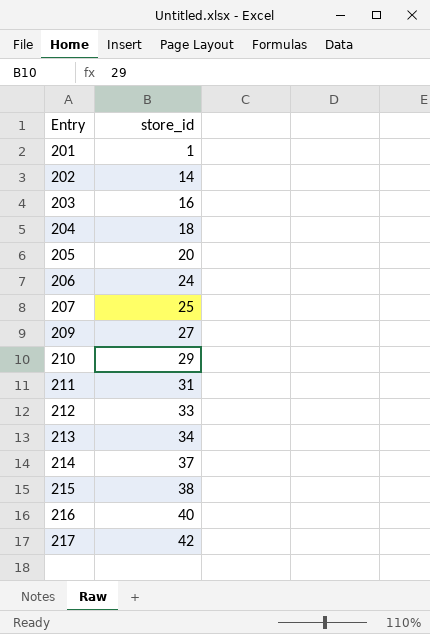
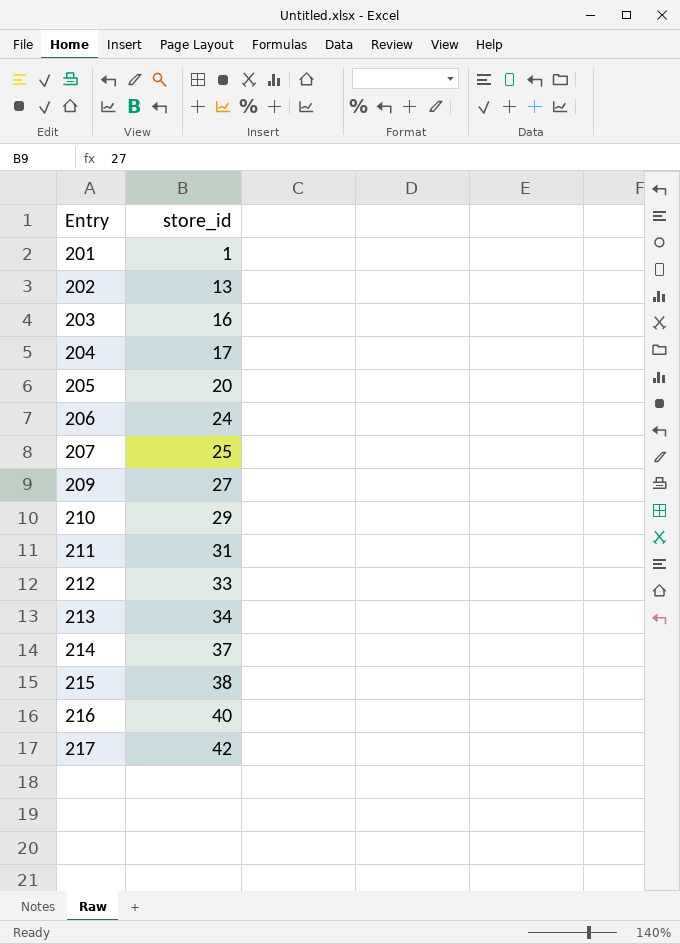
202 | store_id: 14 -> 13
204 | store_id: 18 -> 17

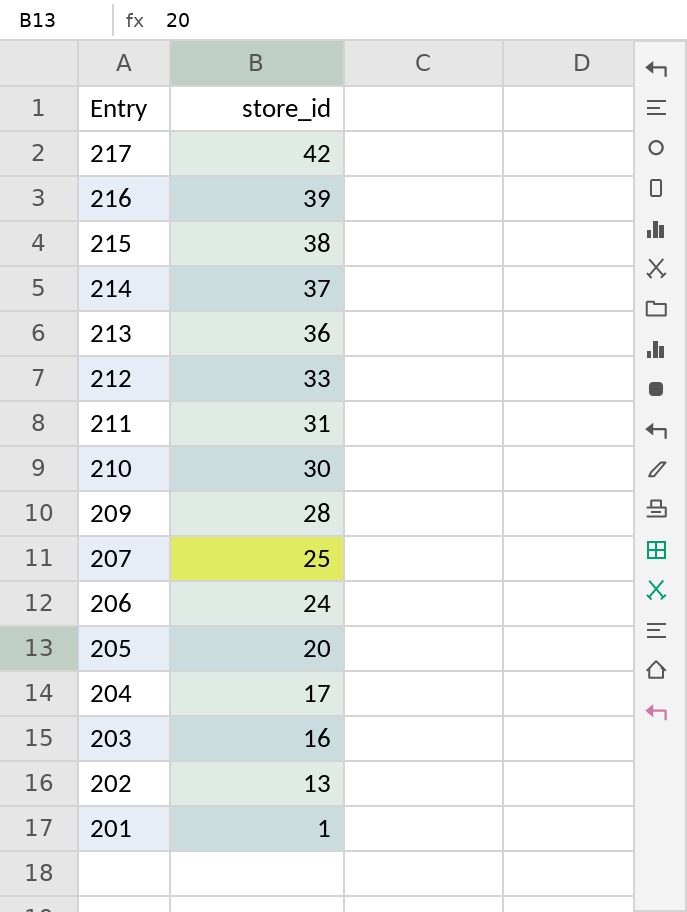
row order: Entry ascending -> Entry descending
216 | store_id: 40 -> 39
213 | store_id: 34 -> 36
210 | store_id: 29 -> 30
209 | store_id: 27 -> 28

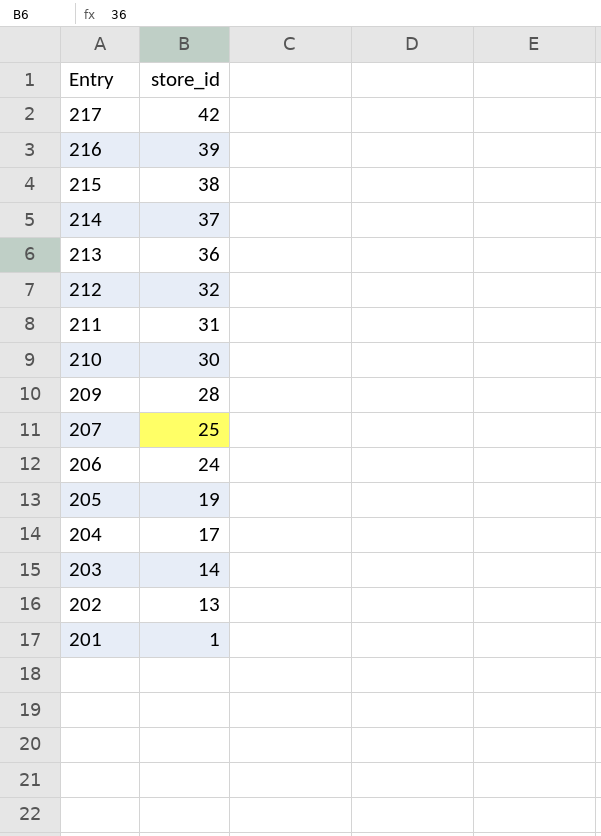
212 | store_id: 33 -> 32
205 | store_id: 20 -> 19
203 | store_id: 16 -> 14

